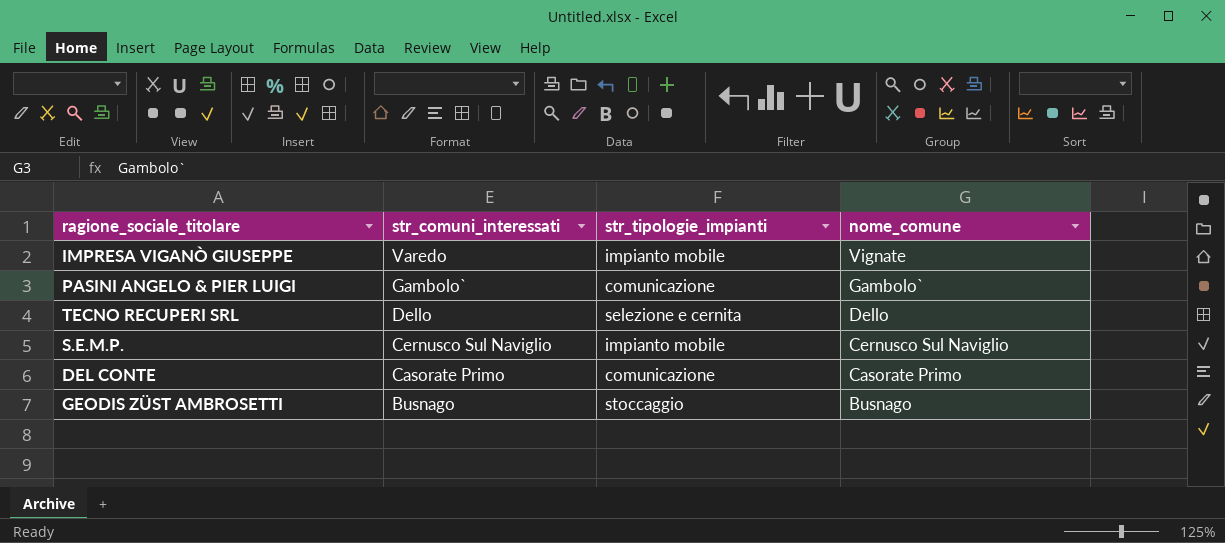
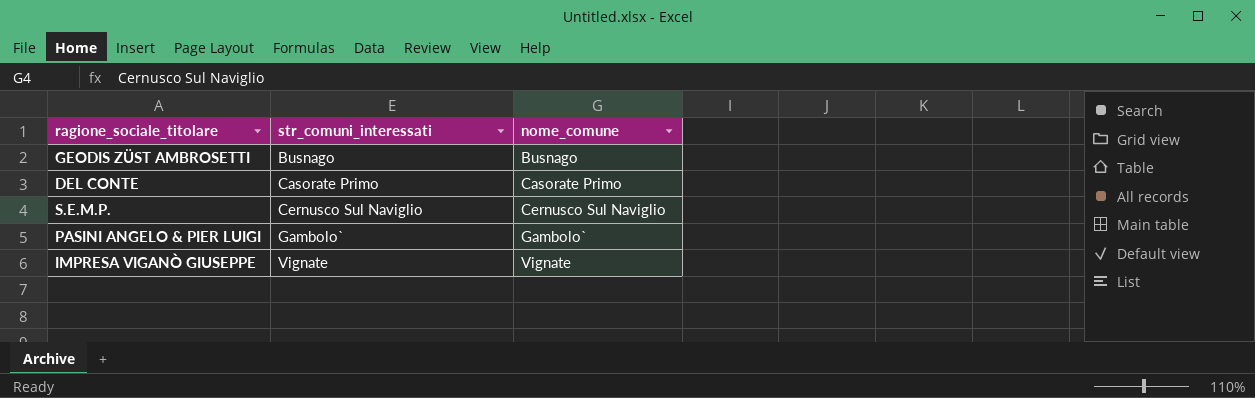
row order: str_comuni_interessati descending -> str_comuni_interessati ascending
column str_tipologie_impianti | position: 3 -> none
row TECNO RECUPERI SRL: Dello | selezione e cernita | Dello -> none
IMPRESA VIGANÒ GIUSEPPE | str_comuni_interessati: Varedo -> Vignate

